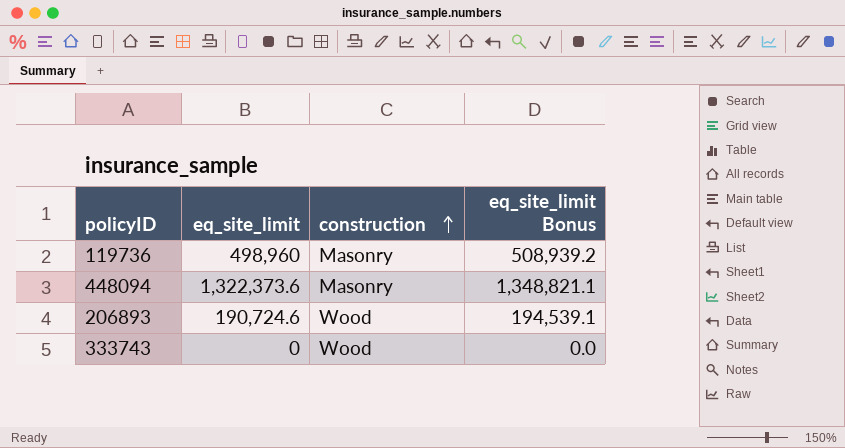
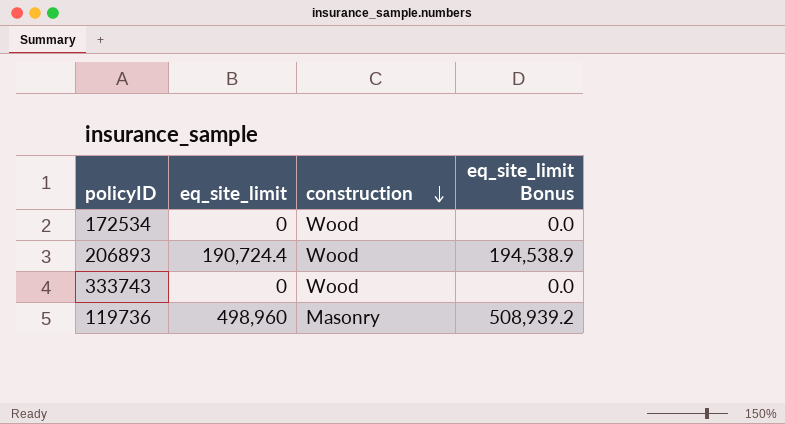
row order: construction ascending -> construction descending
row 448094: 1,322,373.6 | Masonry | 1,348,821.1 -> none
row 172534: none -> 0 | Wood | 0.0
206893 | eq_site_limit: 190,724.6 -> 190,724.4
206893 | eq_site_limit Bonus: 194,539.1 -> 194,538.9

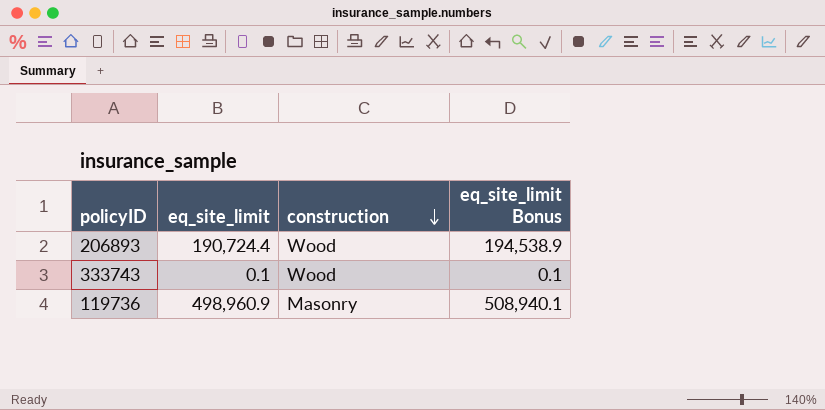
row 172534: 0 | Wood | 0.0 -> none
333743 | eq_site_limit: 0 -> 0.1
333743 | eq_site_limit Bonus: 0.0 -> 0.1
119736 | eq_site_limit: 498,960 -> 498,960.9
119736 | eq_site_limit Bonus: 508,939.2 -> 508,940.1

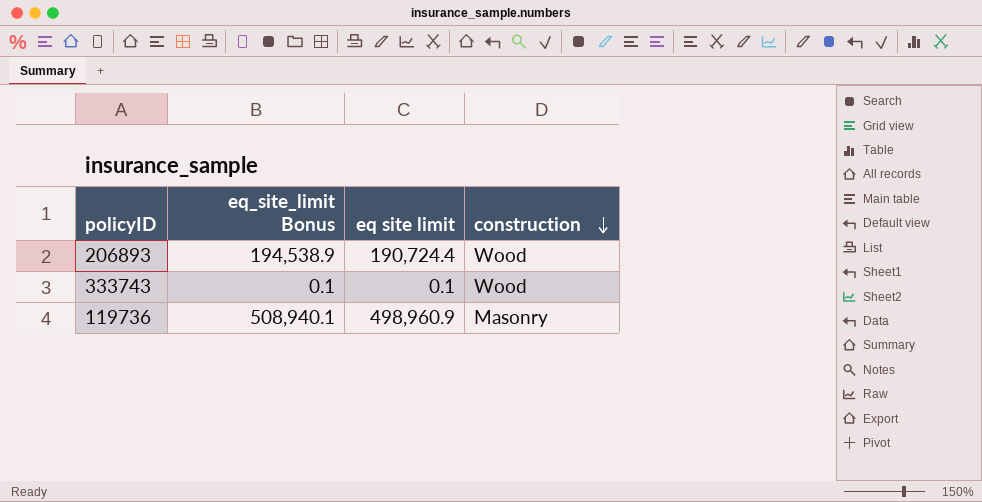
column eq_site_limit Bonus | position: 4 -> 2
column name: eq_site_limit -> eq site limit

